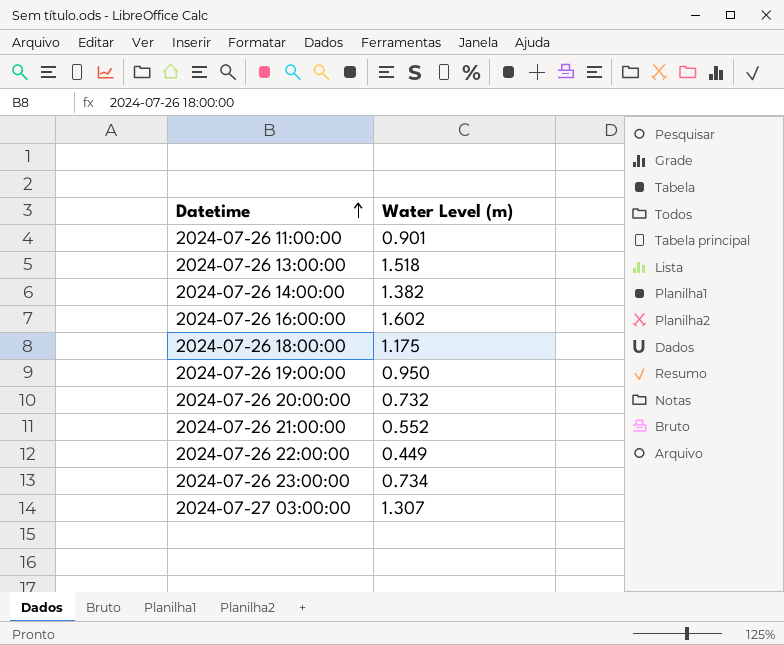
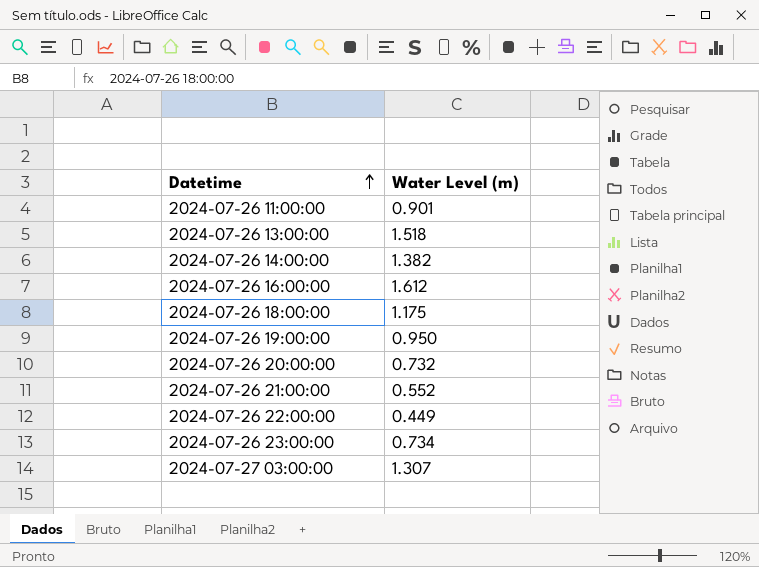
2024-07-26 16:00:00 | Water Level (m): 1.602 -> 1.612

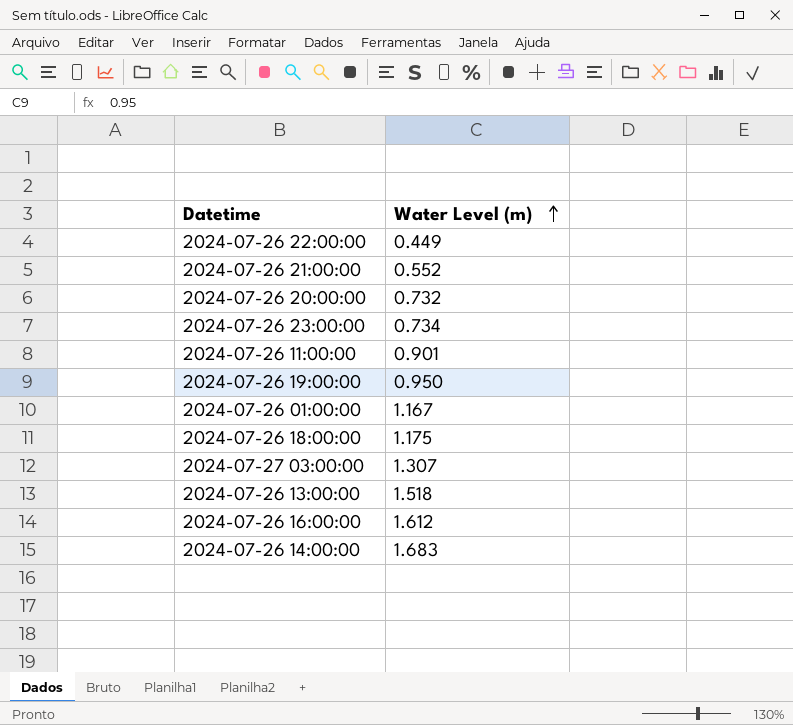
row order: Datetime ascending -> Water Level (m) ascending
row 2024-07-26 01:00:00: none -> 1.167
2024-07-26 14:00:00 | Water Level (m): 1.382 -> 1.683

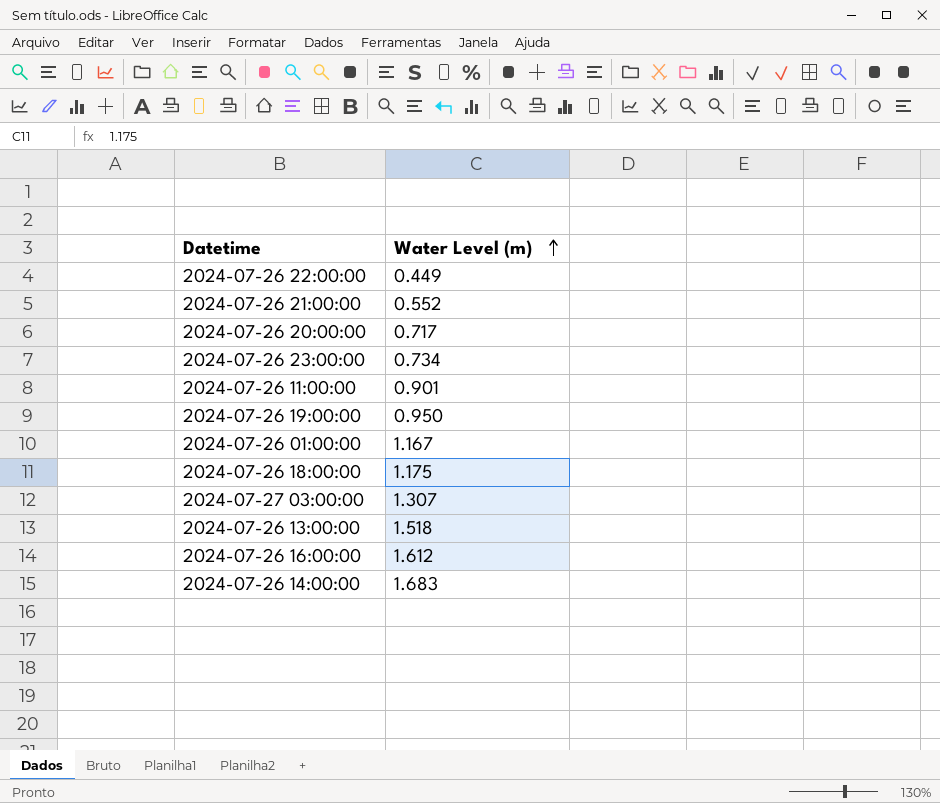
2024-07-26 20:00:00 | Water Level (m): 0.732 -> 0.717

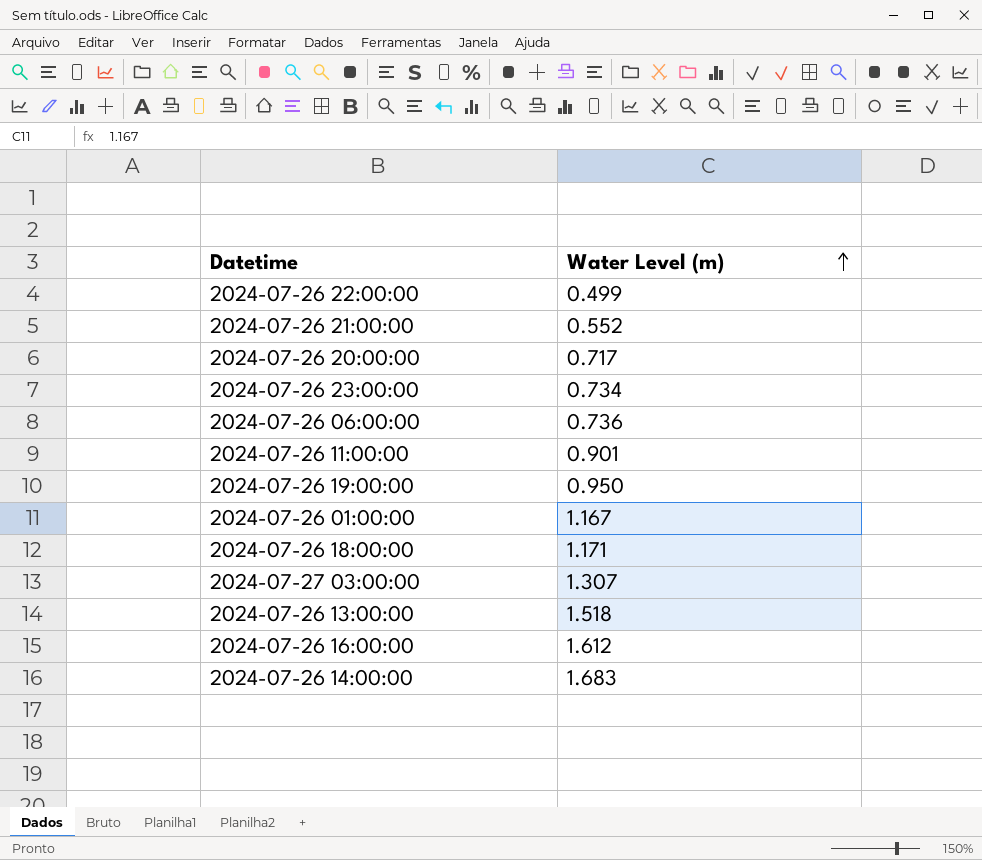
2024-07-26 22:00:00 | Water Level (m): 0.449 -> 0.499
row 2024-07-26 06:00:00: none -> 0.736
2024-07-26 18:00:00 | Water Level (m): 1.175 -> 1.171

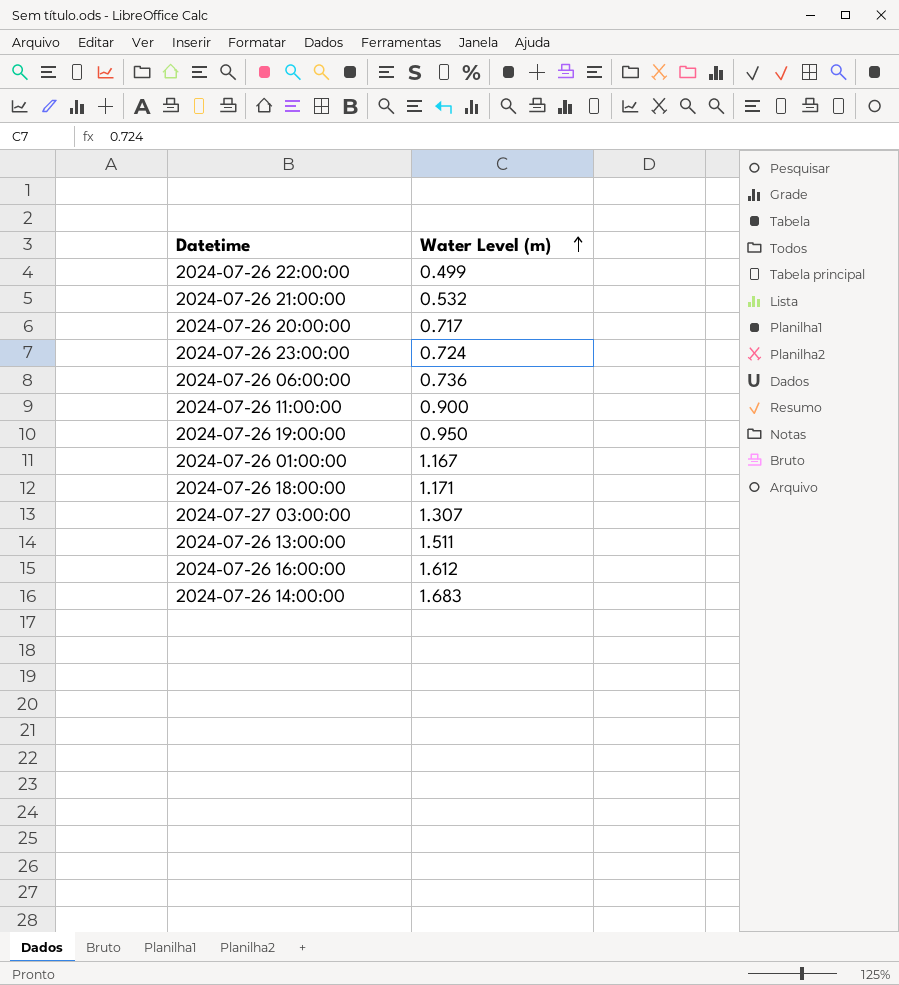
2024-07-26 21:00:00 | Water Level (m): 0.552 -> 0.532
2024-07-26 23:00:00 | Water Level (m): 0.734 -> 0.724
2024-07-26 11:00:00 | Water Level (m): 0.901 -> 0.900
2024-07-26 13:00:00 | Water Level (m): 1.518 -> 1.511

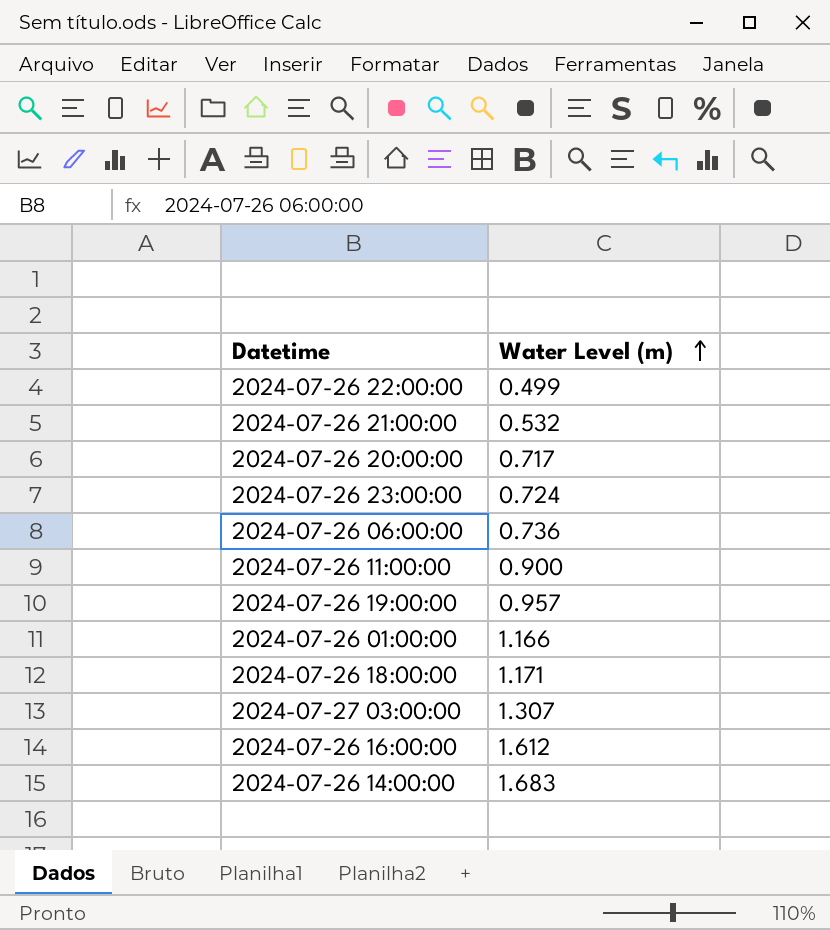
row 2024-07-26 13:00:00: 1.511 -> none
2024-07-26 19:00:00 | Water Level (m): 0.950 -> 0.957
2024-07-26 01:00:00 | Water Level (m): 1.167 -> 1.166

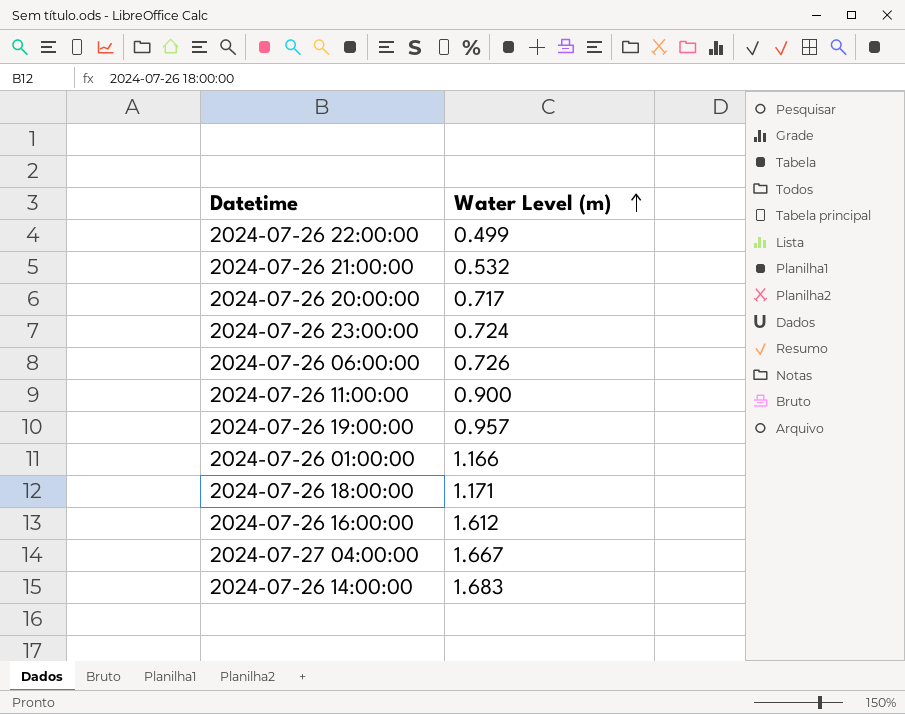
row 2024-07-27 03:00:00: 1.307 -> none
2024-07-26 06:00:00 | Water Level (m): 0.736 -> 0.726
row 2024-07-27 04:00:00: none -> 1.667

